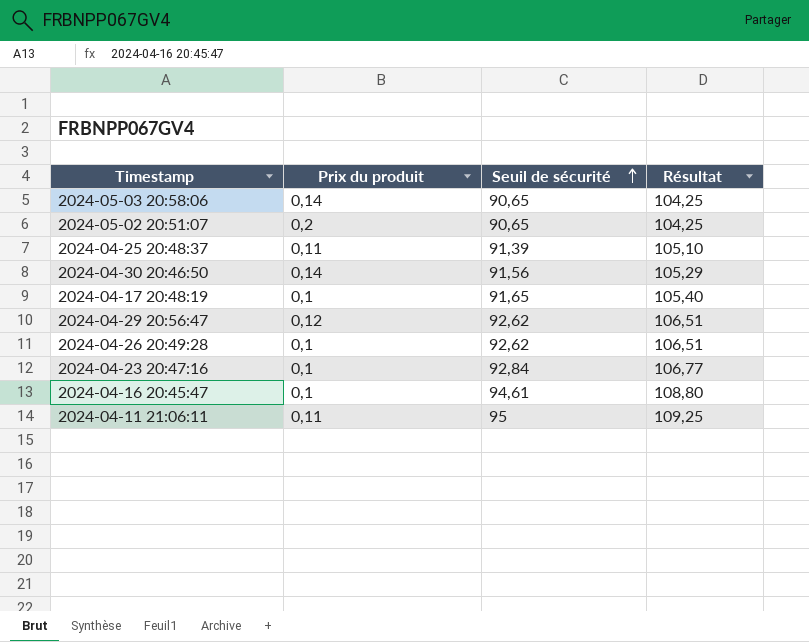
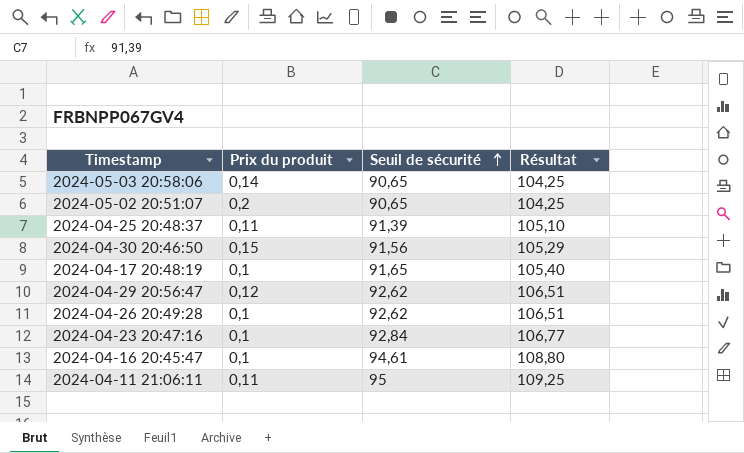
2024-04-30 20:46:50 | Prix du produit: 0,14 -> 0,15

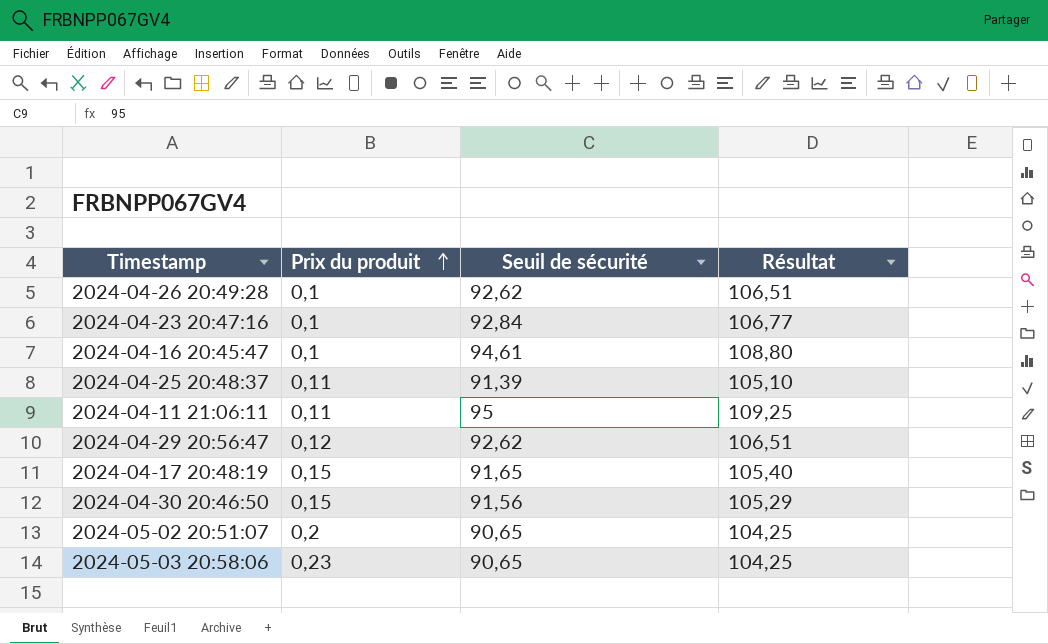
row order: Seuil de sécurité ascending -> Prix du produit ascending
2024-04-17 20:48:19 | Prix du produit: 0,1 -> 0,15
2024-05-03 20:58:06 | Prix du produit: 0,14 -> 0,23

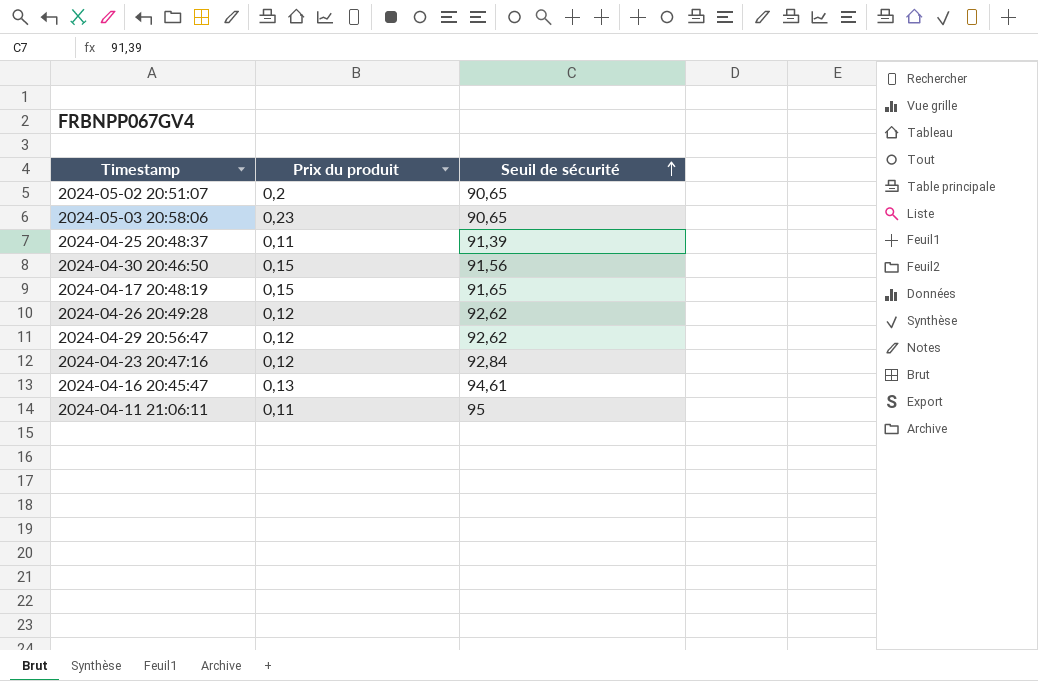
row order: Prix du produit ascending -> Seuil de sécurité ascending
column Résultat | formula: [Seuil de sécurité] * 1,15 -> none
2024-04-26 20:49:28 | Prix du produit: 0,1 -> 0,12
2024-04-23 20:47:16 | Prix du produit: 0,1 -> 0,12
2024-04-16 20:45:47 | Prix du produit: 0,1 -> 0,13

